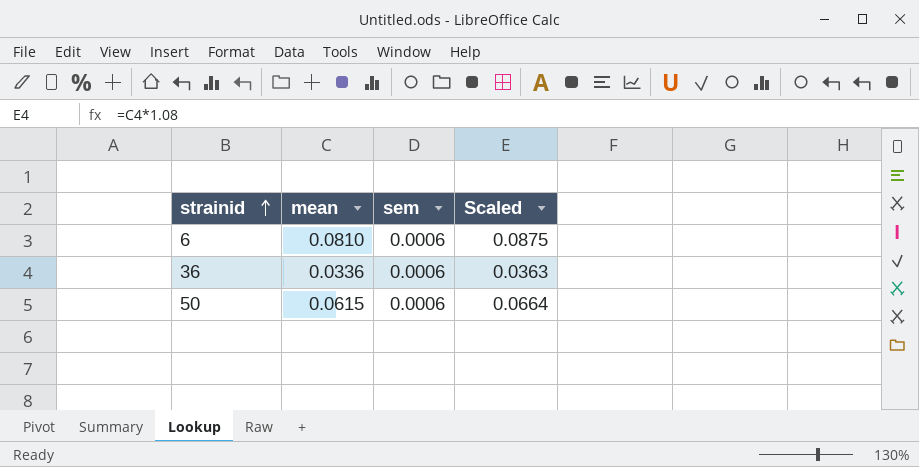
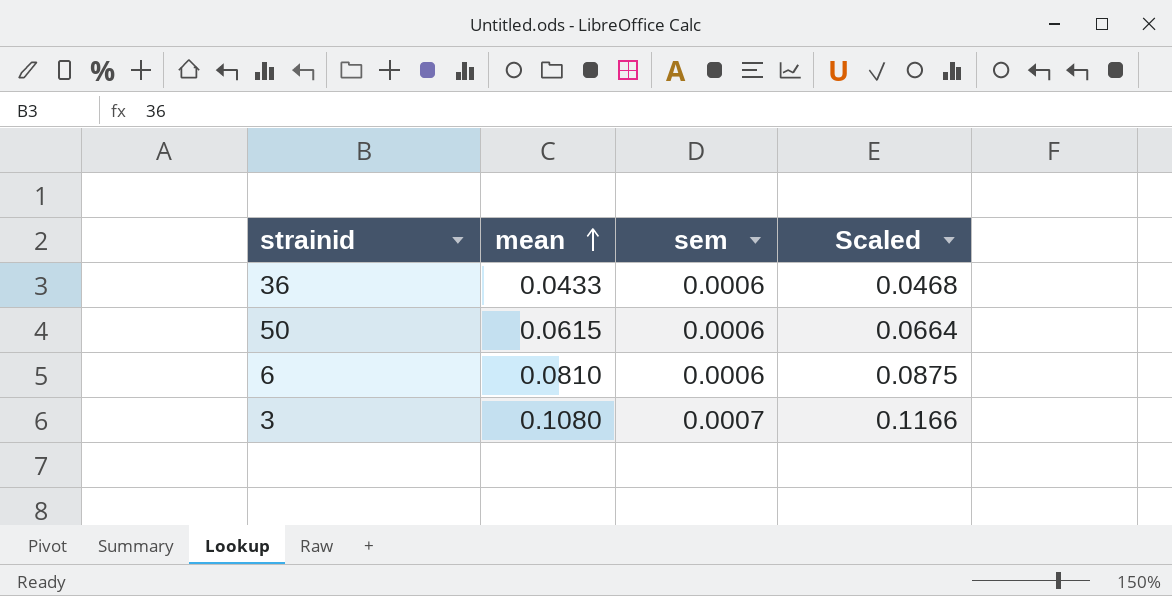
row order: strainid ascending -> mean ascending
36 | mean: 0.0336 -> 0.0433
36 | Scaled: 0.0363 -> 0.0468
row 3: none -> 0.1080 | 0.0007 | 0.1166

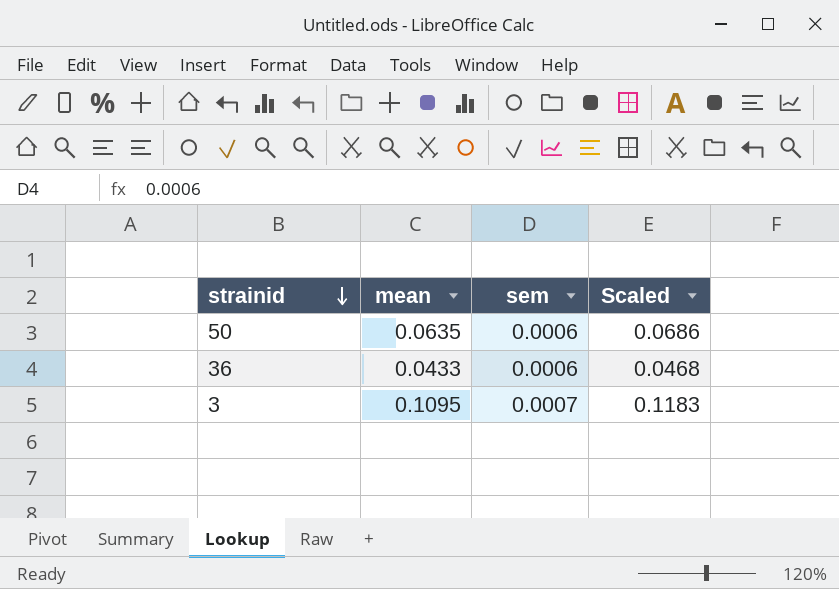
row order: mean ascending -> strainid descending
row 6: 0.0810 | 0.0006 | 0.0875 -> none
50 | mean: 0.0615 -> 0.0635
50 | Scaled: 0.0664 -> 0.0686
3 | mean: 0.1080 -> 0.1095
3 | Scaled: 0.1166 -> 0.1183

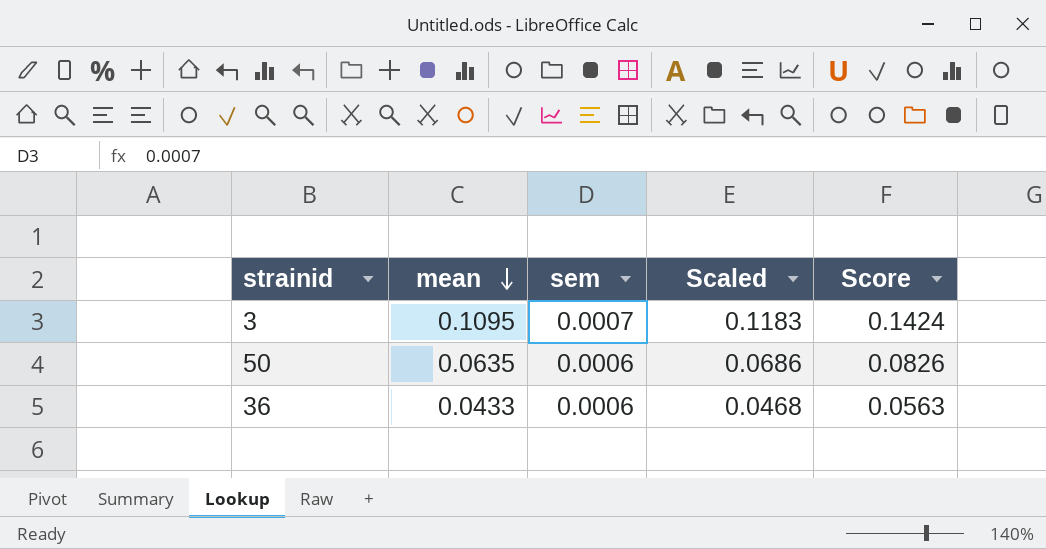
row order: strainid descending -> mean descending
column Score | formula: none -> [mean] * 1.3

